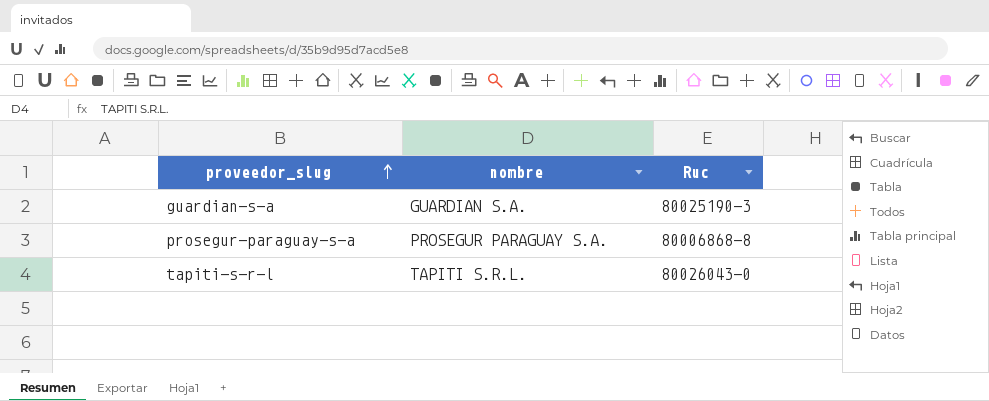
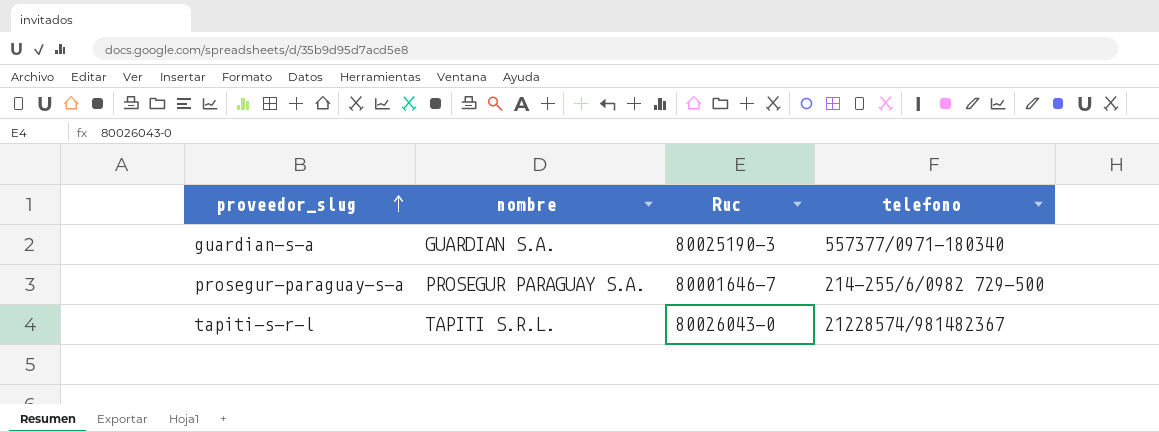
column telefono | position: none -> 4
prosegur-paraguay-s-a | Ruc: 80006868-8 -> 80001646-7

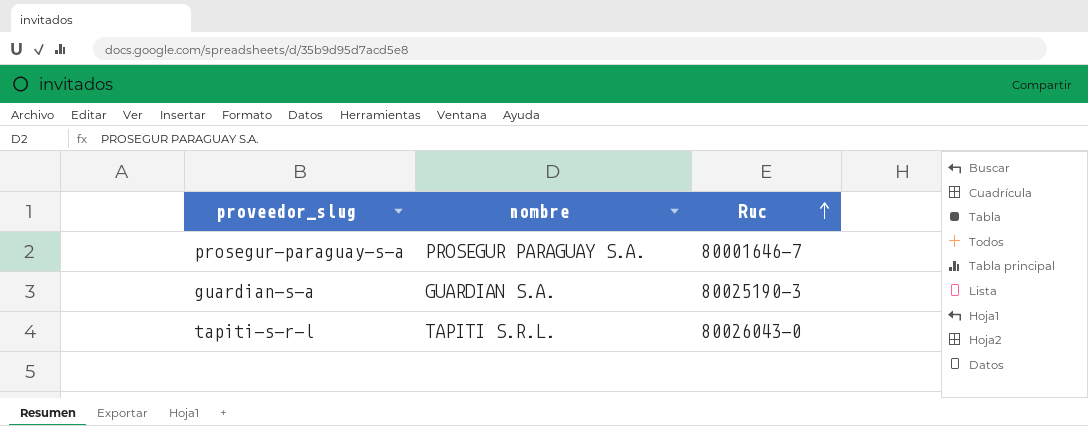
row order: proveedor_slug ascending -> Ruc ascending
column telefono | position: 4 -> none

